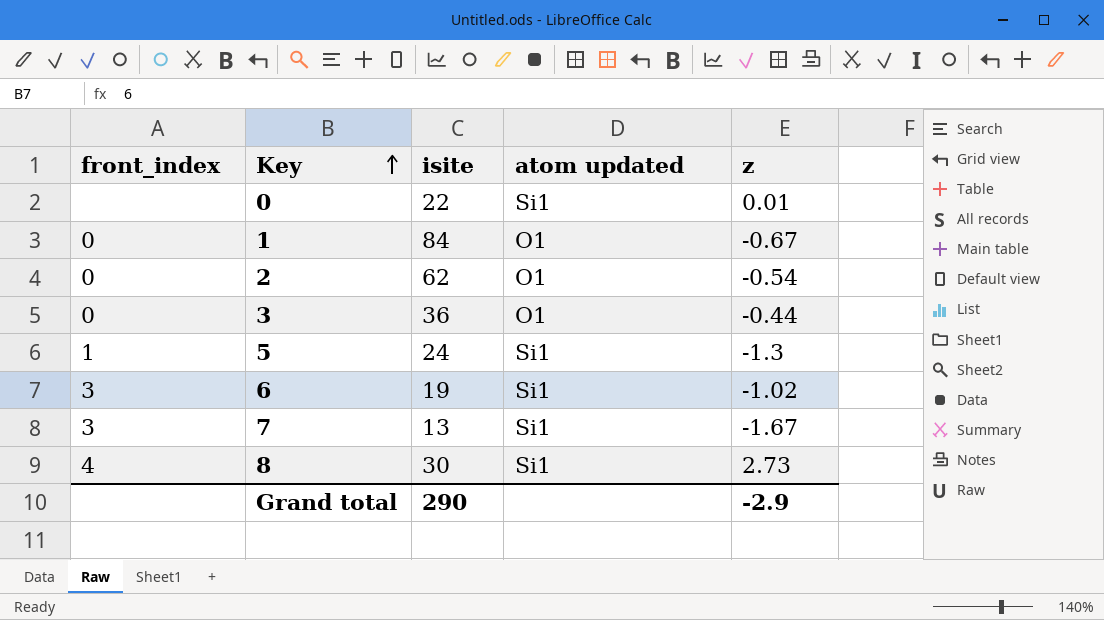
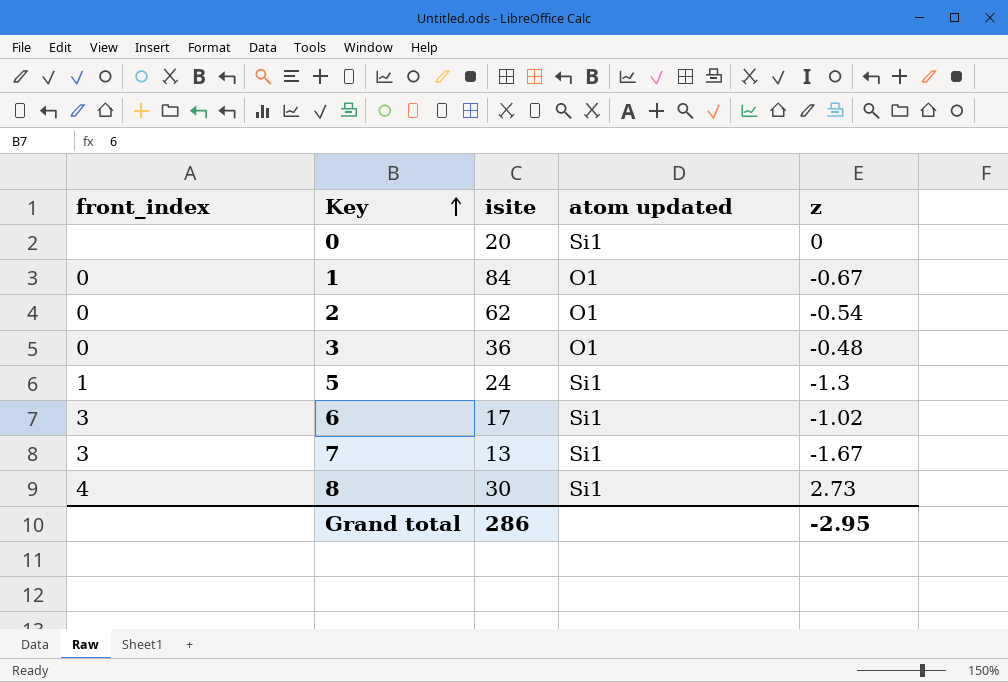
0 | isite: 22 -> 20
0 | z: 0.01 -> 0
3 | z: -0.44 -> -0.48
6 | isite: 19 -> 17
Grand total | isite: 290 -> 286
Grand total | z: -2.9 -> -2.95

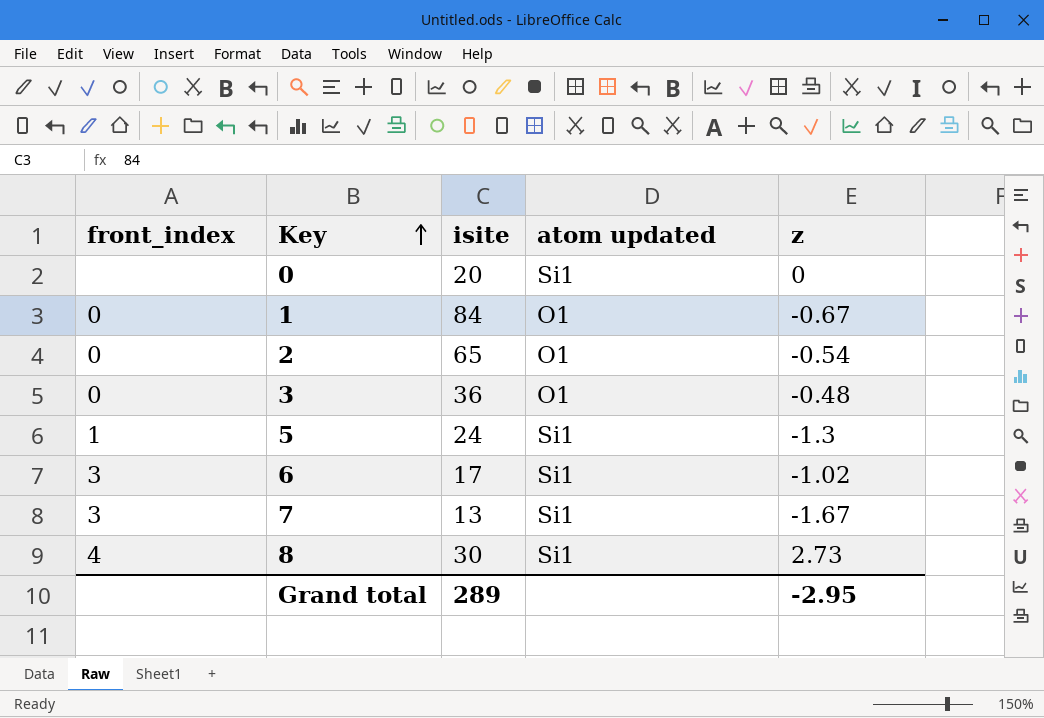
2 | isite: 62 -> 65
Grand total | isite: 286 -> 289

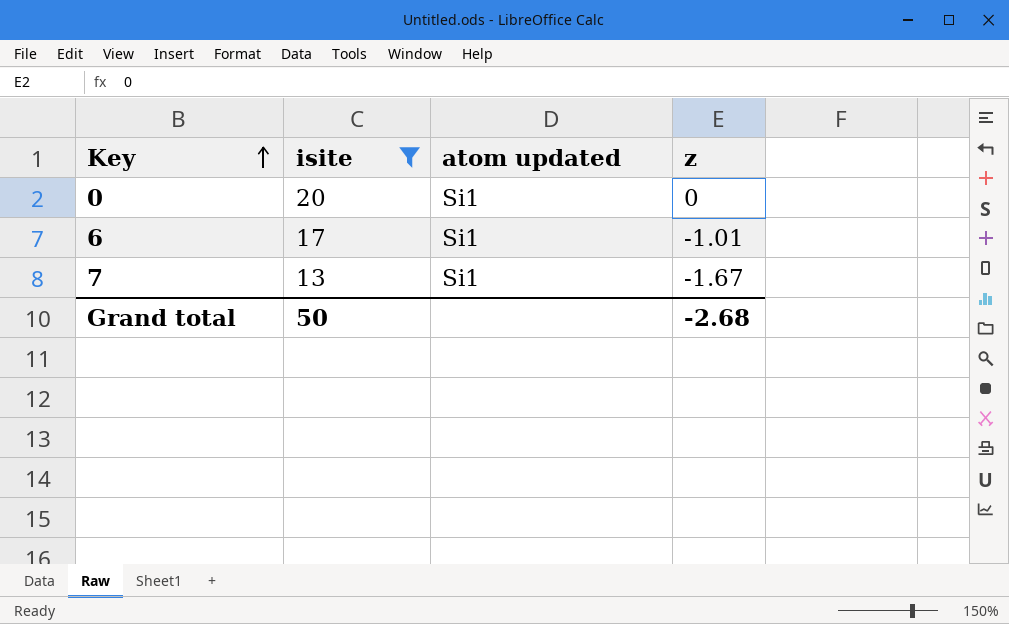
filter: none -> isite <= 20
column front_index | position: 1 -> none
6 | z: -1.02 -> -1.01
Grand total | isite: 289 -> 50
Grand total | z: -2.95 -> -2.68

